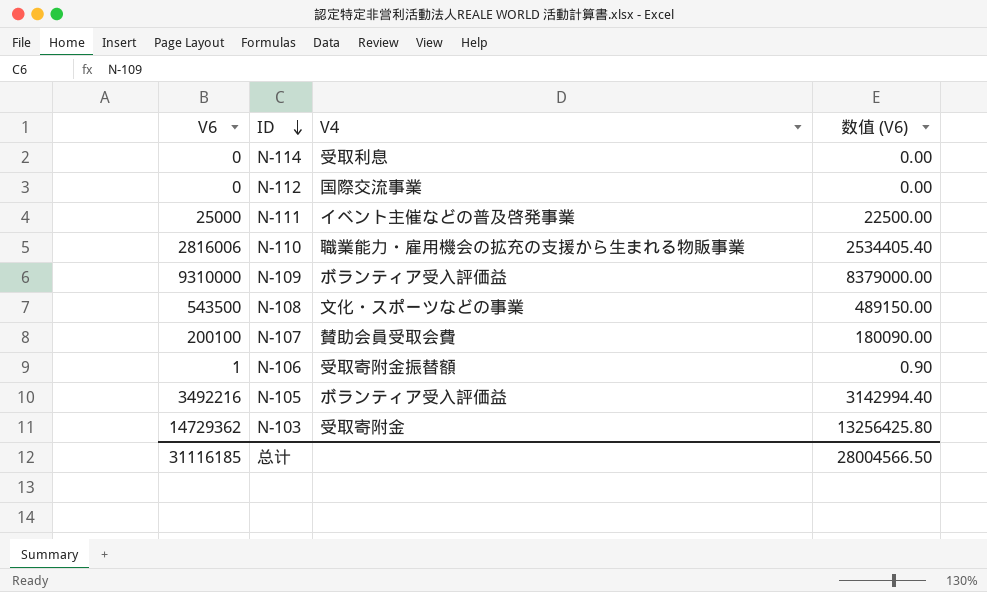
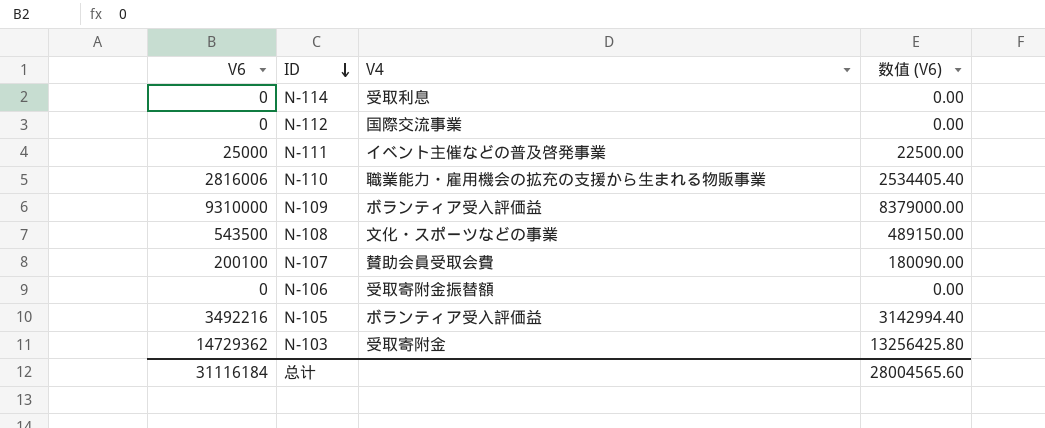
N-106 | V6: 1 -> 0
N-106 | 数值 (V6): 0.90 -> 0.00
总计 | V6: 31116185 -> 31116184
总计 | 数值 (V6): 28004566.50 -> 28004565.60

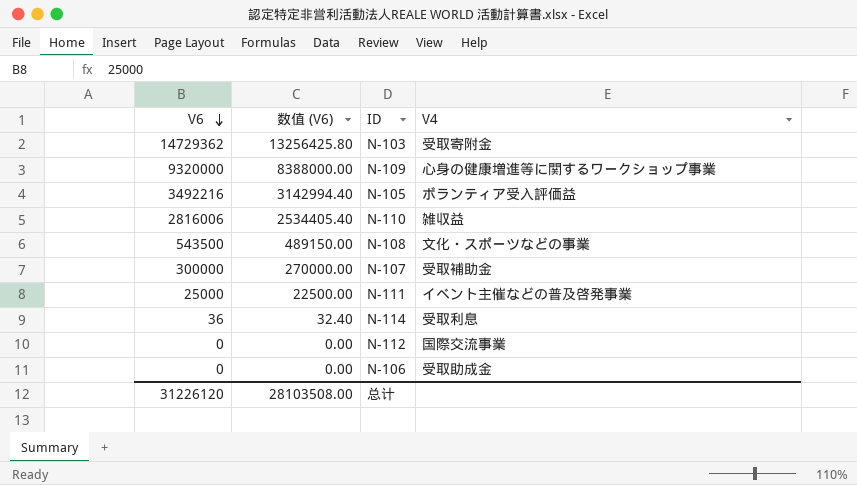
row order: ID descending -> V6 descending
column 数值 (V6) | position: 4 -> 2
N-109 | V6: 9310000 -> 9320000
N-109 | 数值 (V6): 8379000.00 -> 8388000.00
N-109 | V4: ボランティア受入評価益 -> 心身の健康増進等に関するワークショップ事業
N-110 | V4: 職業能力・雇用機会の拡充の支援から生まれる物販事業 -> 雑収益
N-107 | V6: 200100 -> 300000
N-107 | 数值 (V6): 180090.00 -> 270000.00
N-107 | V4: 賛助会員受取会費 -> 受取補助金
N-114 | V6: 0 -> 36
N-114 | 数值 (V6): 0.00 -> 32.40
N-106 | V4: 受取寄附金振替額 -> 受取助成金
总计 | V6: 31116184 -> 31226120
总计 | 数值 (V6): 28004565.60 -> 28103508.00

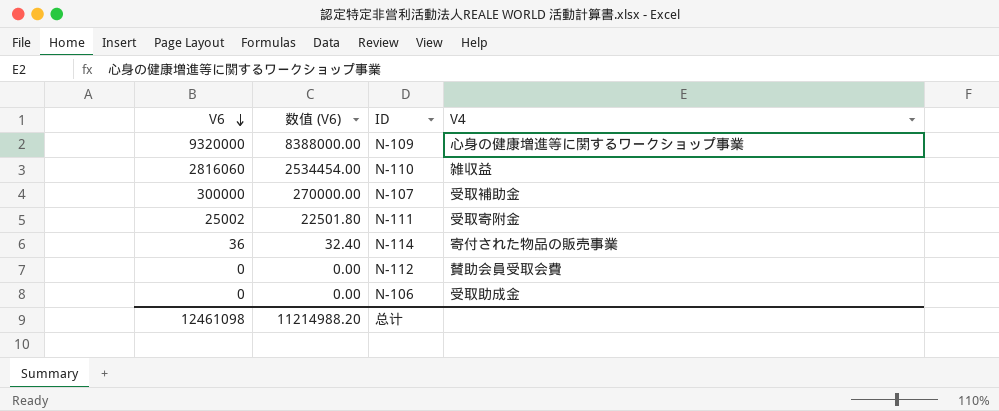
row N-103: 14729362 | 13256425.80 | 受取寄附金 -> none
row N-105: 3492216 | 3142994.40 | ボランティア受入評価益 -> none
row N-108: 543500 | 489150.00 | 文化・スポーツなどの事業 -> none
N-110 | V6: 2816006 -> 2816060
N-110 | 数值 (V6): 2534405.40 -> 2534454.00
N-111 | V6: 25000 -> 25002
N-111 | 数值 (V6): 22500.00 -> 22501.80
N-111 | V4: イベント主催などの普及啓発事業 -> 受取寄附金
N-114 | V4: 受取利息 -> 寄付された物品の販売事業
N-112 | V4: 国際交流事業 -> 賛助会員受取会費
总计 | V6: 31226120 -> 12461098
总计 | 数值 (V6): 28103508.00 -> 11214988.20

